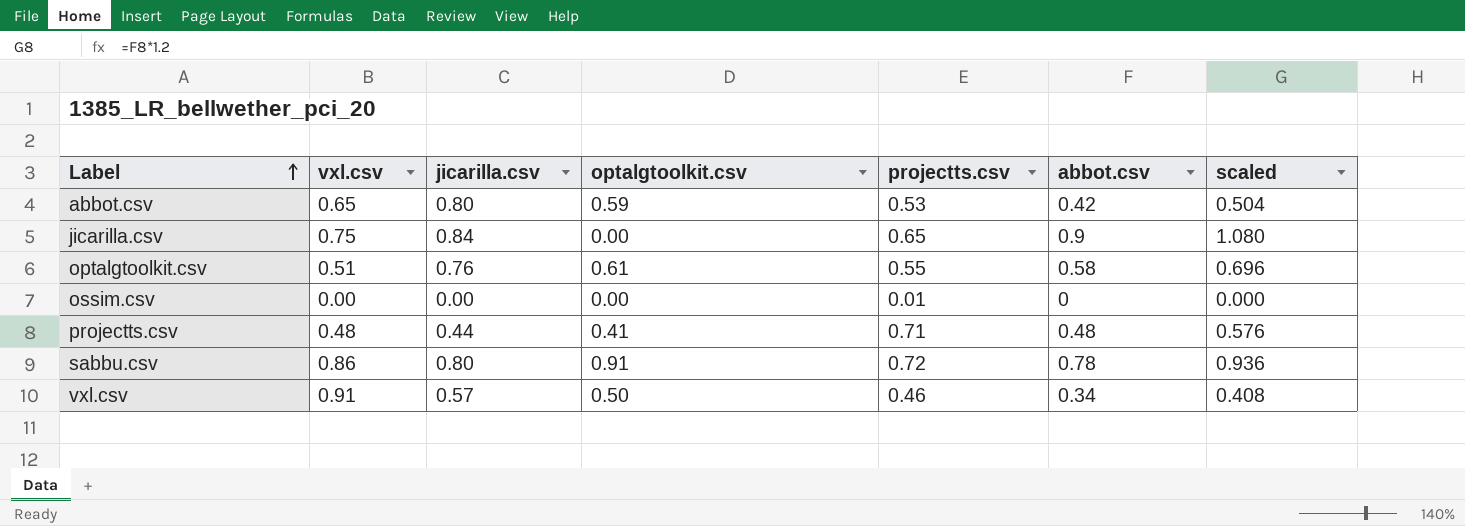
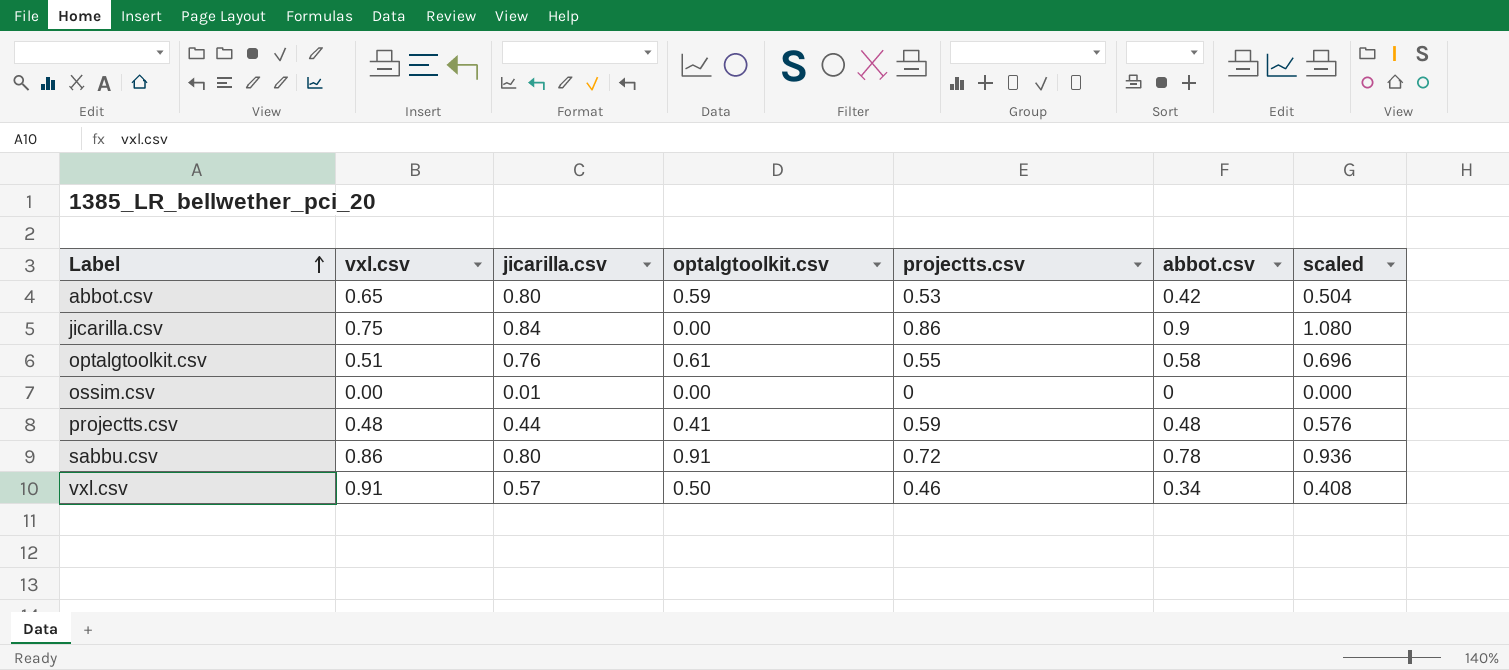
jicarilla.csv | projectts.csv: 0.65 -> 0.86
ossim.csv | jicarilla.csv: 0.00 -> 0.01
ossim.csv | projectts.csv: 0.01 -> 0
projectts.csv | projectts.csv: 0.71 -> 0.59

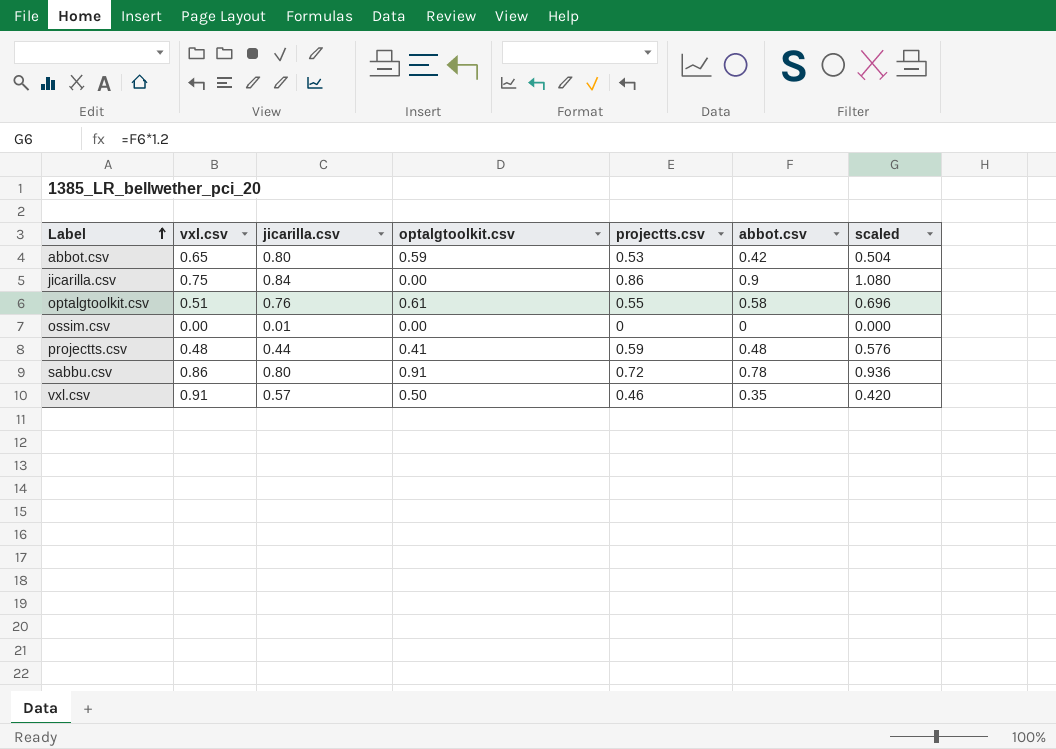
vxl.csv | abbot.csv: 0.34 -> 0.35
vxl.csv | scaled: 0.408 -> 0.420

